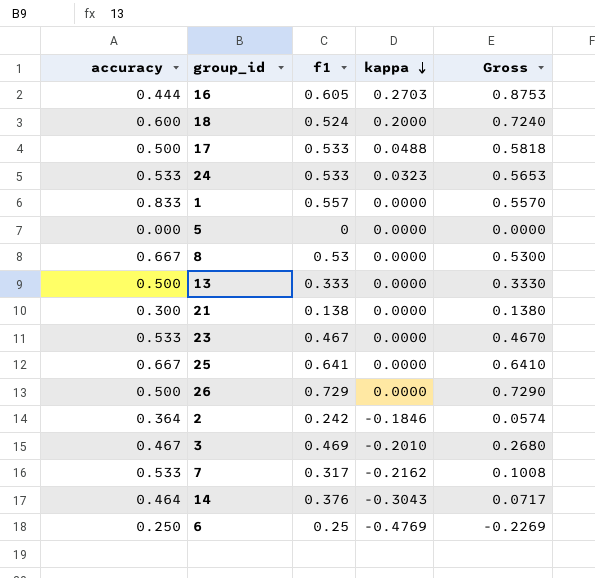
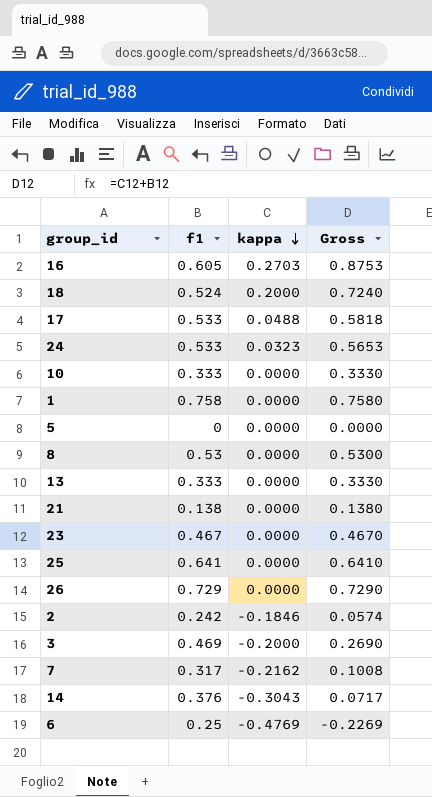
column accuracy | position: 1 -> none
row 10: none -> 0.333 | 0.0000 | 0.3330
1 | f1: 0.557 -> 0.758
1 | Gross: 0.5570 -> 0.7580
3 | kappa: -0.2010 -> -0.2000
3 | Gross: 0.2680 -> 0.2690

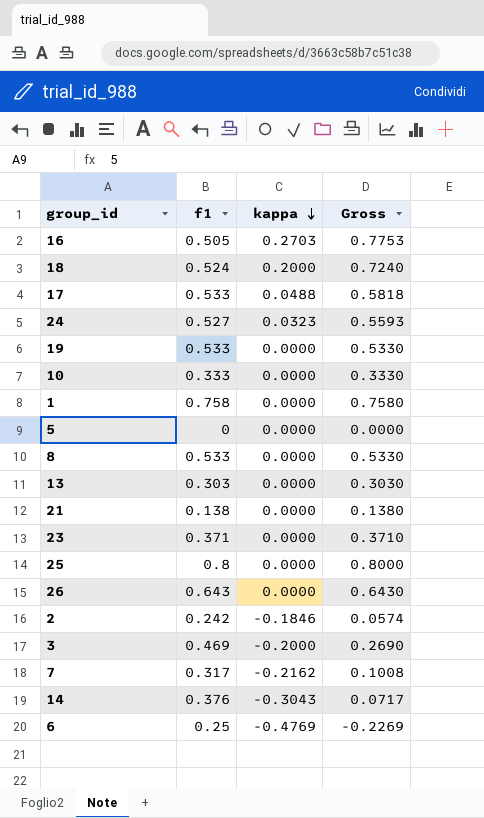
16 | f1: 0.605 -> 0.505
16 | Gross: 0.8753 -> 0.7753
24 | f1: 0.533 -> 0.527
24 | Gross: 0.5653 -> 0.5593
row 19: none -> 0.533 | 0.0000 | 0.5330
8 | f1: 0.53 -> 0.533
8 | Gross: 0.5300 -> 0.5330
13 | f1: 0.333 -> 0.303
13 | Gross: 0.3330 -> 0.3030
23 | f1: 0.467 -> 0.371
23 | Gross: 0.4670 -> 0.3710
25 | f1: 0.641 -> 0.8
25 | Gross: 0.6410 -> 0.8000
26 | f1: 0.729 -> 0.643
26 | Gross: 0.7290 -> 0.6430

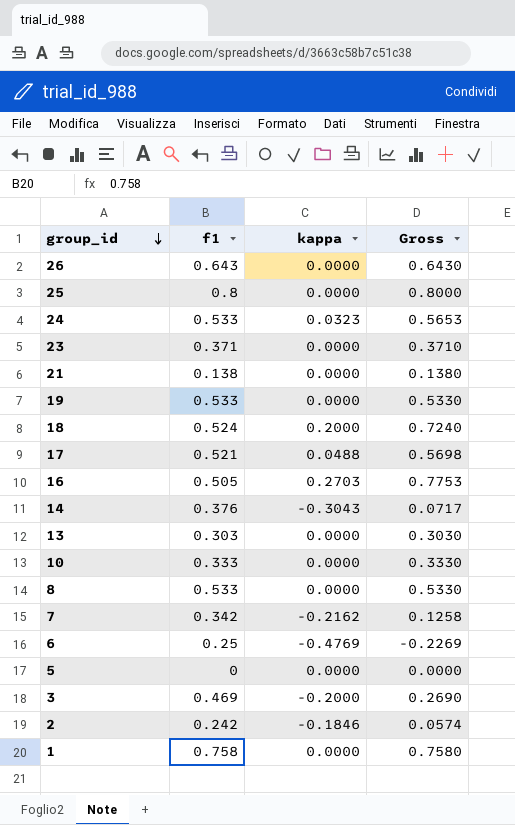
row order: kappa descending -> group_id descending
24 | f1: 0.527 -> 0.533
24 | Gross: 0.5593 -> 0.5653
17 | f1: 0.533 -> 0.521
17 | Gross: 0.5818 -> 0.5698
7 | f1: 0.317 -> 0.342
7 | Gross: 0.1008 -> 0.1258

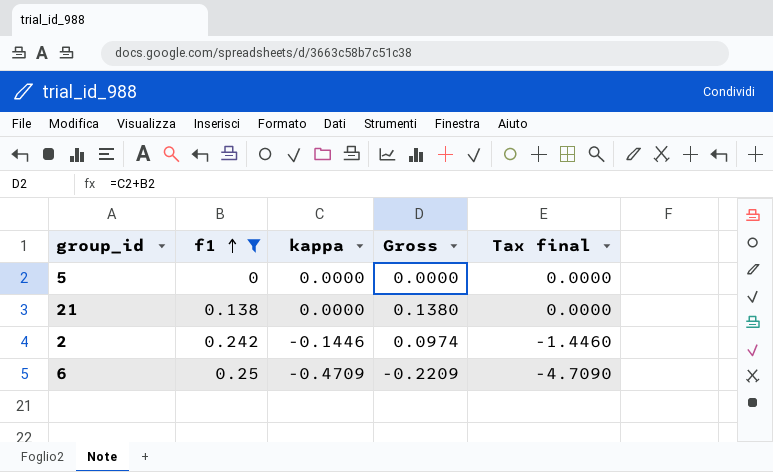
filter: none -> f1 <= 0.25
row order: group_id descending -> f1 ascending
column Tax final | formula: none -> [kappa] * 10
2 | kappa: -0.1846 -> -0.1446
2 | Gross: 0.0574 -> 0.0974
6 | kappa: -0.4769 -> -0.4709
6 | Gross: -0.2269 -> -0.2209

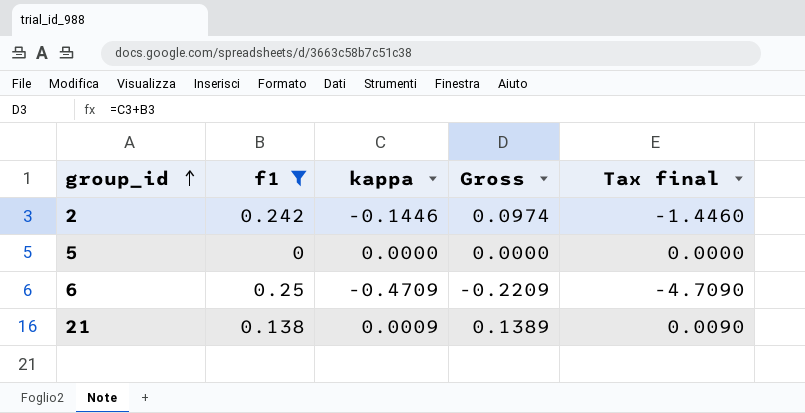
row order: f1 ascending -> group_id ascending
21 | kappa: 0.0000 -> 0.0009
21 | Gross: 0.1380 -> 0.1389
21 | Tax final: 0.0000 -> 0.0090

